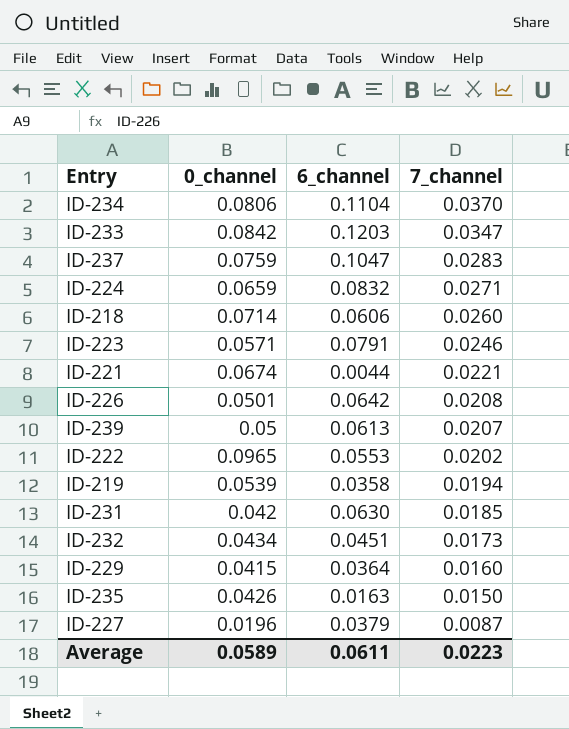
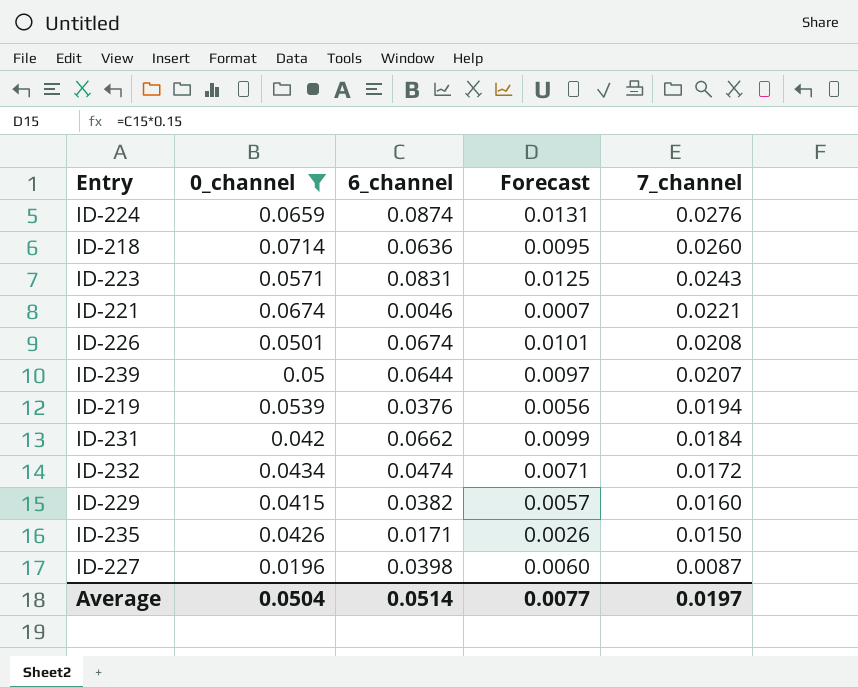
filter: none -> 0_channel <= 0.0714
column Forecast | formula: none -> [6_channel] * 0.15
ID-224 | 6_channel: 0.0832 -> 0.0874
ID-224 | 7_channel: 0.0271 -> 0.0276
ID-218 | 6_channel: 0.0606 -> 0.0636
ID-223 | 6_channel: 0.0791 -> 0.0831
ID-223 | 7_channel: 0.0246 -> 0.0243
ID-221 | 6_channel: 0.0044 -> 0.0046
ID-226 | 6_channel: 0.0642 -> 0.0674
ID-239 | 6_channel: 0.0613 -> 0.0644
ID-219 | 6_channel: 0.0358 -> 0.0376
ID-231 | 6_channel: 0.0630 -> 0.0662
ID-231 | 7_channel: 0.0185 -> 0.0184
ID-232 | 6_channel: 0.0451 -> 0.0474
ID-232 | 7_channel: 0.0173 -> 0.0172
ID-229 | 6_channel: 0.0364 -> 0.0382
ID-235 | 6_channel: 0.0163 -> 0.0171
ID-227 | 6_channel: 0.0379 -> 0.0398
Average | 0_channel: 0.0589 -> 0.0504
Average | 6_channel: 0.0611 -> 0.0514
Average | 7_channel: 0.0223 -> 0.0197

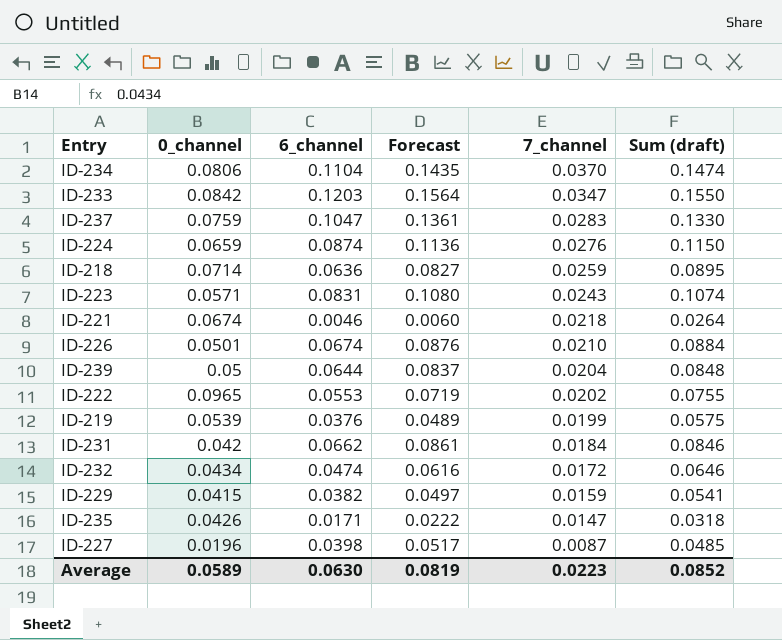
filter: 0_channel <= 0.0714 -> none
column Forecast | formula: [6_channel] * 0.15 -> [6_channel] * 1.3
column Sum (draft) | formula: none -> [6_channel] + [7_channel]
ID-218 | 7_channel: 0.0260 -> 0.0259
ID-221 | 7_channel: 0.0221 -> 0.0218
ID-226 | 7_channel: 0.0208 -> 0.0210
ID-239 | 7_channel: 0.0207 -> 0.0204
ID-219 | 7_channel: 0.0194 -> 0.0199
ID-229 | 7_channel: 0.0160 -> 0.0159
ID-235 | 7_channel: 0.0150 -> 0.0147
Average | 0_channel: 0.0504 -> 0.0589
Average | 6_channel: 0.0514 -> 0.0630
Average | Forecast: 0.0077 -> 0.0819
Average | 7_channel: 0.0197 -> 0.0223

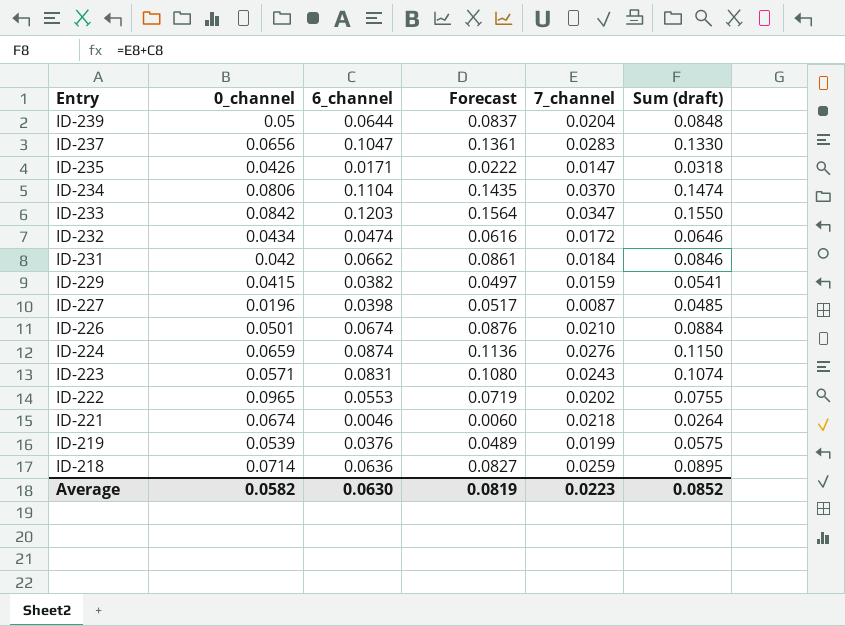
row order: 7_channel descending -> Entry descending
ID-237 | 0_channel: 0.0759 -> 0.0656
Average | 0_channel: 0.0589 -> 0.0582

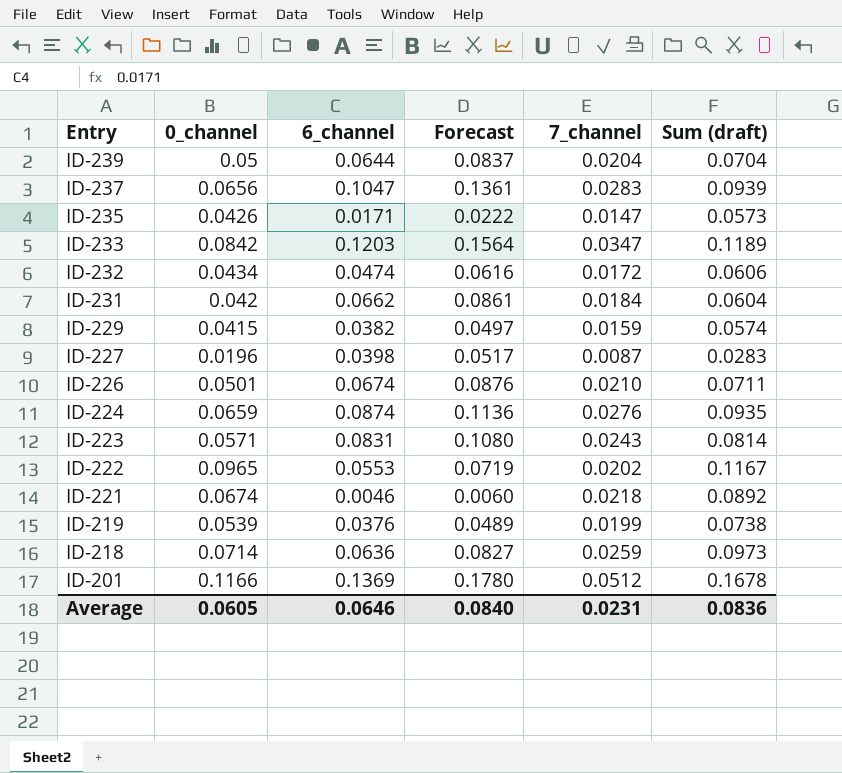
column Sum (draft) | formula: [6_channel] + [7_channel] -> [0_channel] + [7_channel]
row ID-234: 0.0806 | 0.1104 | 0.1435 | 0.0370 | 0.1474 -> none
row ID-201: none -> 0.1166 | 0.1369 | 0.1780 | 0.0512 | 0.1678
Average | 0_channel: 0.0582 -> 0.0605
Average | 6_channel: 0.0630 -> 0.0646
Average | Forecast: 0.0819 -> 0.0840
Average | 7_channel: 0.0223 -> 0.0231
Average | Sum (draft): 0.0852 -> 0.0836

